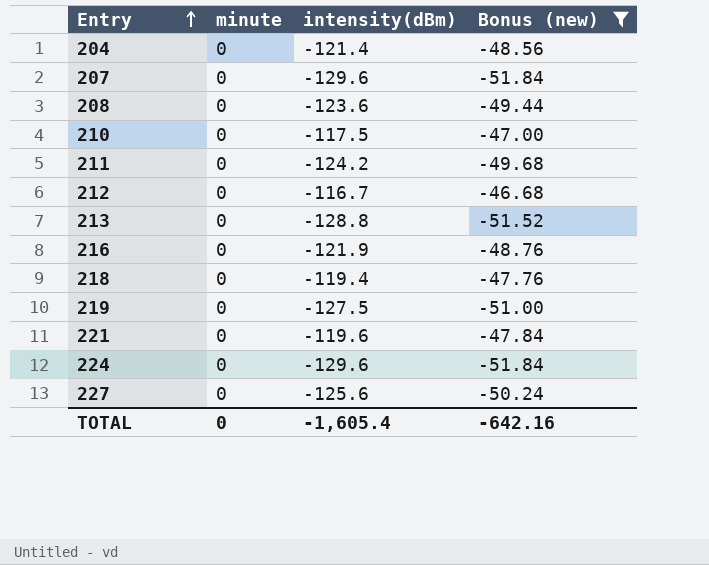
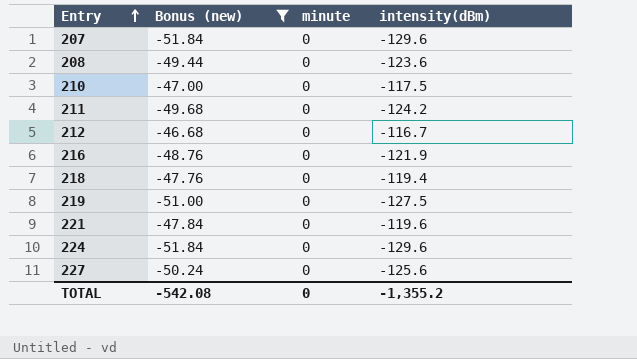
column Bonus (new) | position: 4 -> 2
row 204: 0 | -121.4 | -48.56 -> none
row 213: 0 | -128.8 | -51.52 -> none
TOTAL | Bonus (new): -642.16 -> -542.08
TOTAL | intensity(dBm): -1,605.4 -> -1,355.2

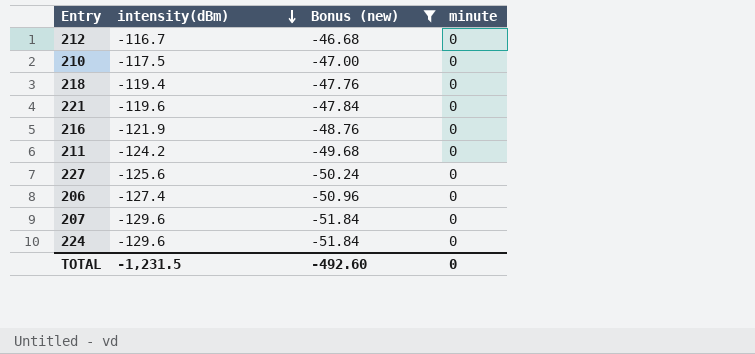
row order: Entry ascending -> intensity(dBm) descending
column intensity(dBm) | position: 4 -> 2
row 208: -49.44 | 0 | -123.6 -> none
row 219: -51.00 | 0 | -127.5 -> none
row 206: none -> -127.4 | -50.96 | 0
TOTAL | intensity(dBm): -1,355.2 -> -1,231.5
TOTAL | Bonus (new): -542.08 -> -492.60

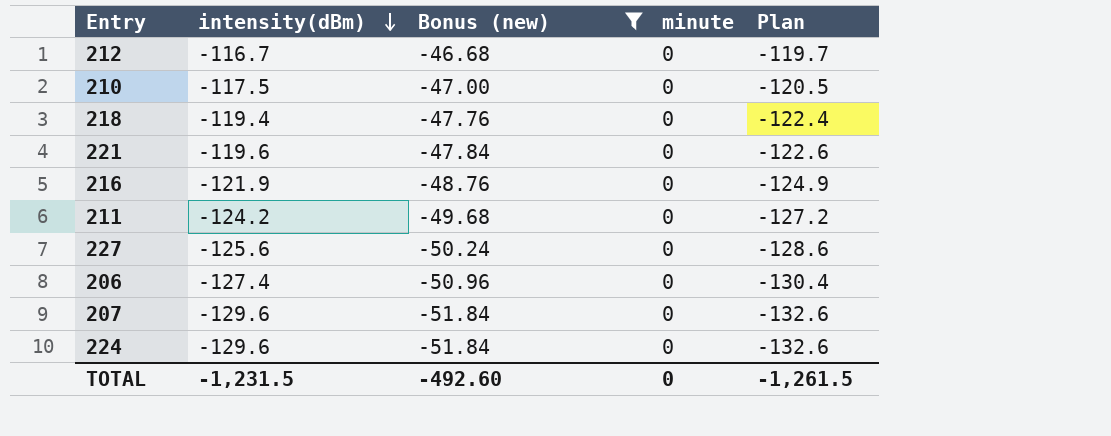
column Plan | formula: none -> [intensity(dBm)] - 3

